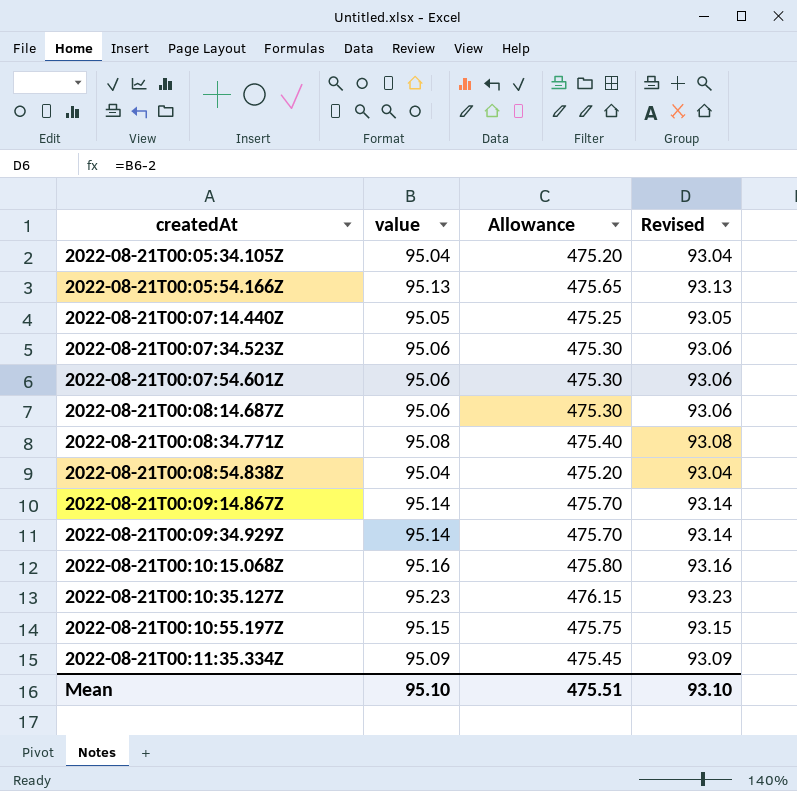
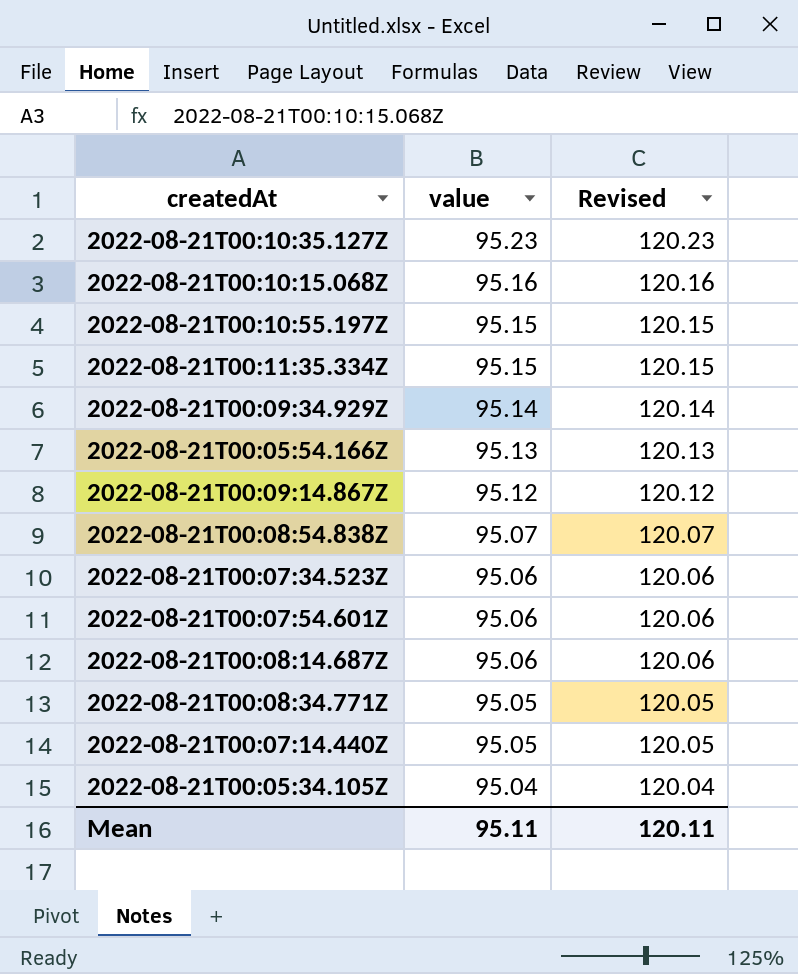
row order: createdAt ascending -> value descending
column Allowance | formula: [value] * 5 -> none
column Revised | formula: [value] - 2 -> [value] + 25
2022-08-21T00:11:35.334Z | value: 95.09 -> 95.15
2022-08-21T00:09:14.867Z | value: 95.14 -> 95.12
2022-08-21T00:08:54.838Z | value: 95.04 -> 95.07
2022-08-21T00:08:34.771Z | value: 95.08 -> 95.05
Mean | value: 95.10 -> 95.11
Mean | Revised: 93.10 -> 120.11

